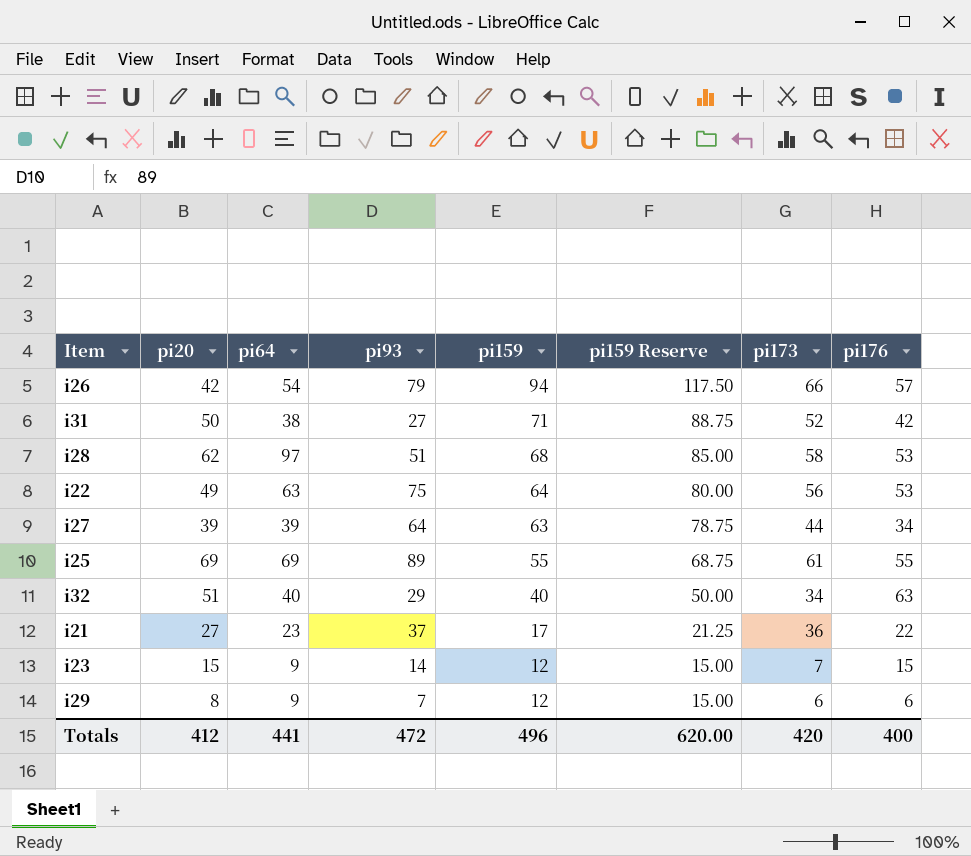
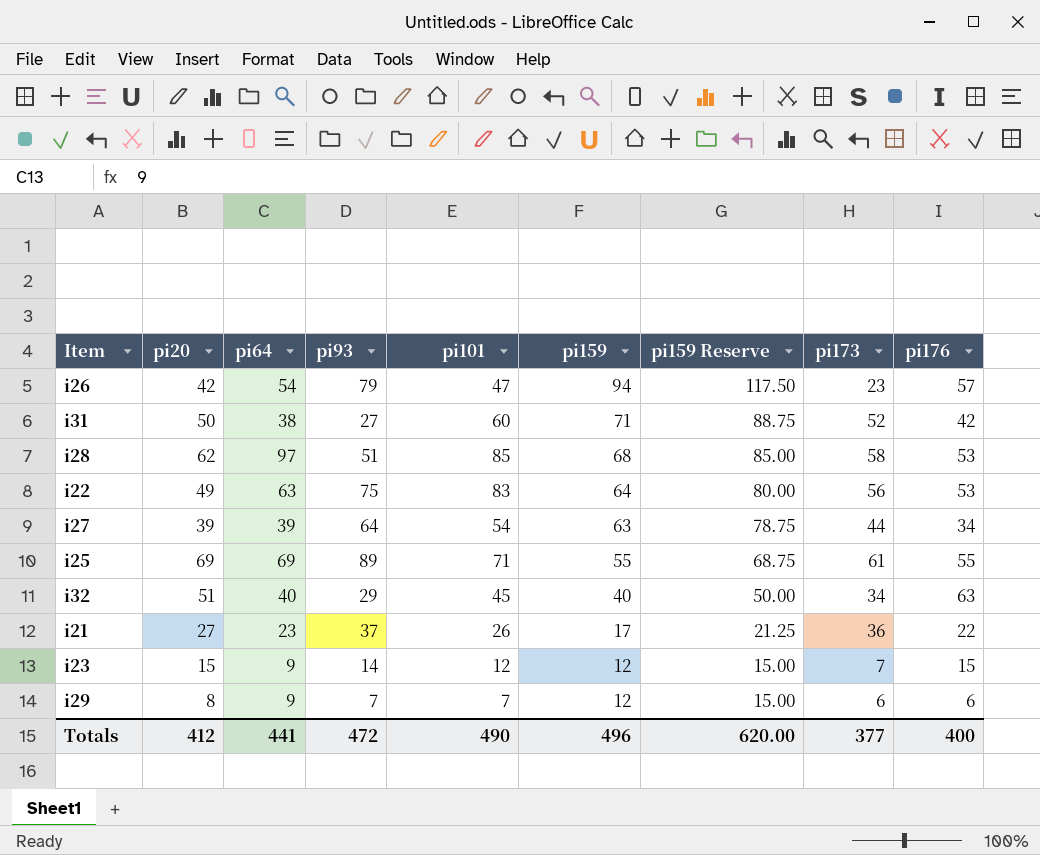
column pi101 | position: none -> 5
i26 | pi173: 66 -> 23
Totals | pi173: 420 -> 377

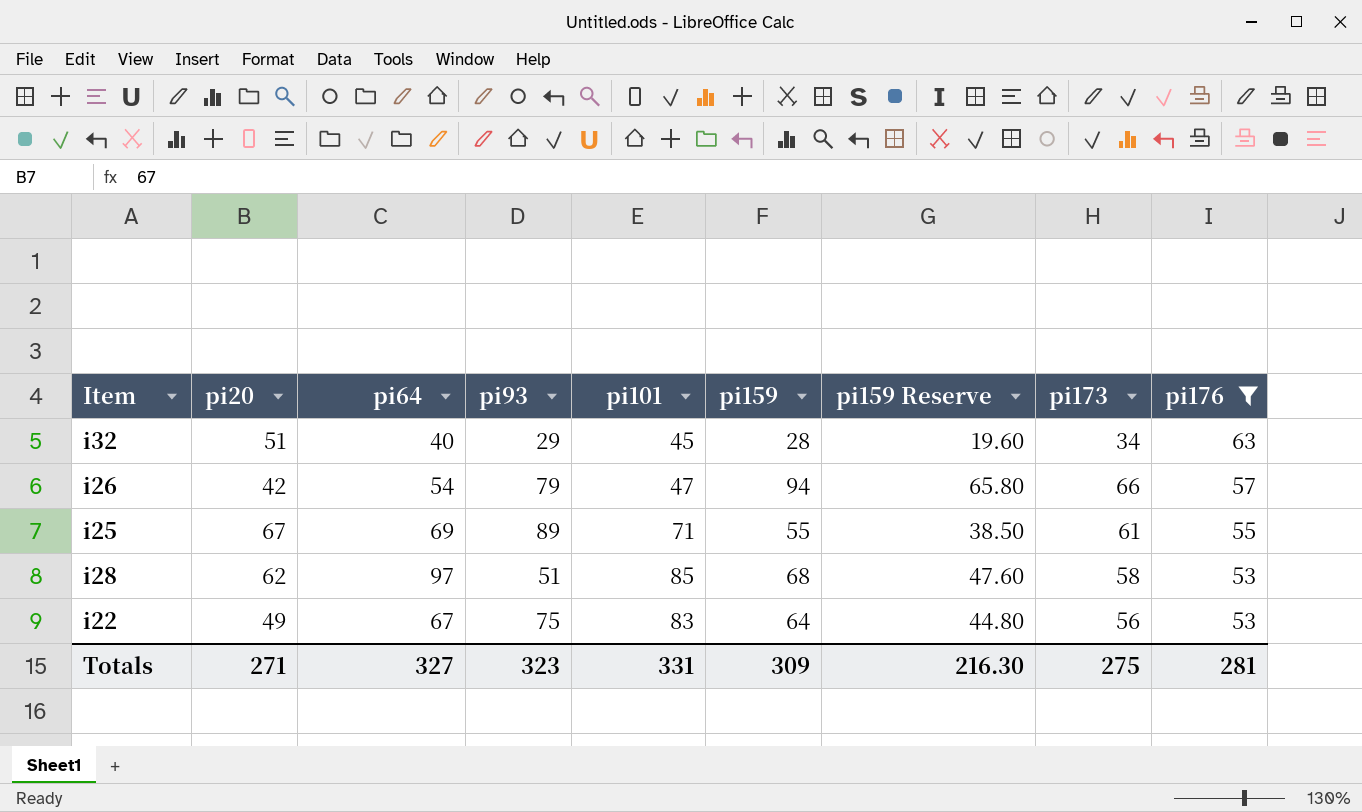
filter: none -> pi176 >= 53
row order: pi159 descending -> pi176 descending
column pi159 Reserve | formula: [pi159] * 1.25 -> [pi159] * 0.7
i32 | pi159: 40 -> 28
i26 | pi173: 23 -> 66
i25 | pi20: 69 -> 67
i22 | pi64: 63 -> 67
Totals | pi20: 412 -> 271
Totals | pi64: 441 -> 327
Totals | pi93: 472 -> 323
Totals | pi101: 490 -> 331
Totals | pi159: 496 -> 309
Totals | pi159 Reserve: 620.00 -> 216.30
Totals | pi173: 377 -> 275
Totals | pi176: 400 -> 281

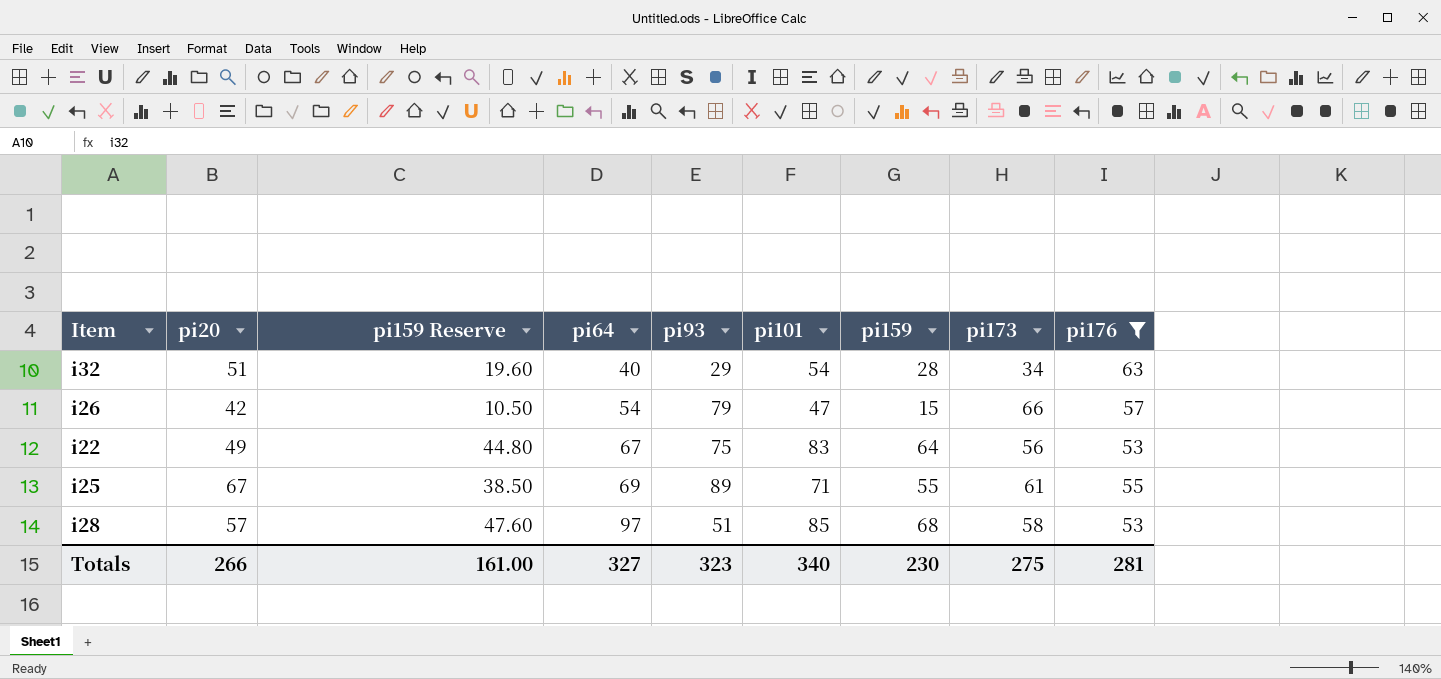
row order: pi176 descending -> pi64 ascending
column pi159 Reserve | position: 7 -> 3
i32 | pi101: 45 -> 54
i26 | pi159 Reserve: 65.80 -> 10.50
i26 | pi159: 94 -> 15
i28 | pi20: 62 -> 57
Totals | pi20: 271 -> 266
Totals | pi159 Reserve: 216.30 -> 161.00
Totals | pi101: 331 -> 340
Totals | pi159: 309 -> 230

